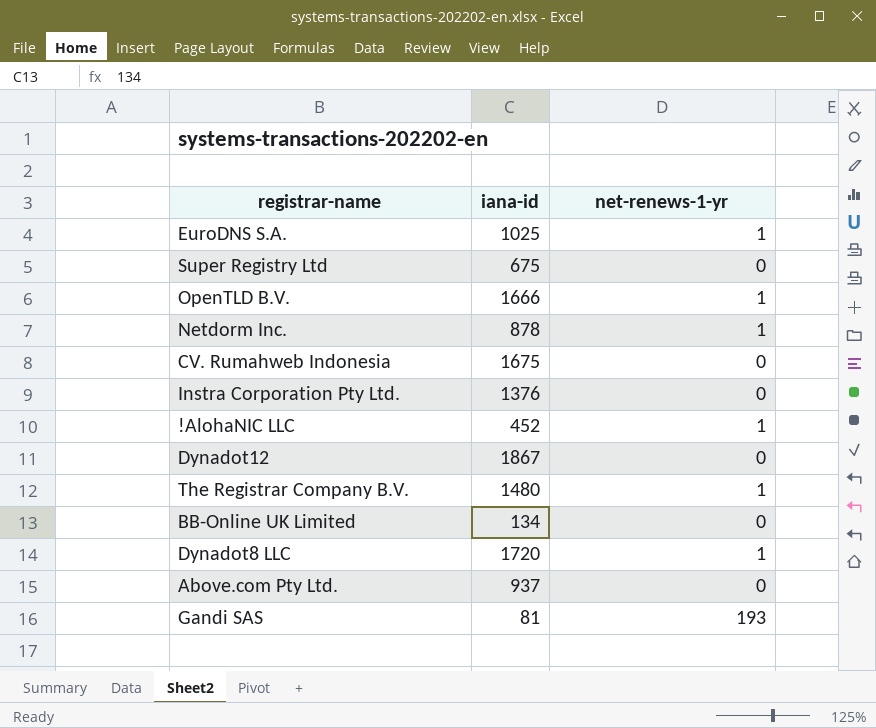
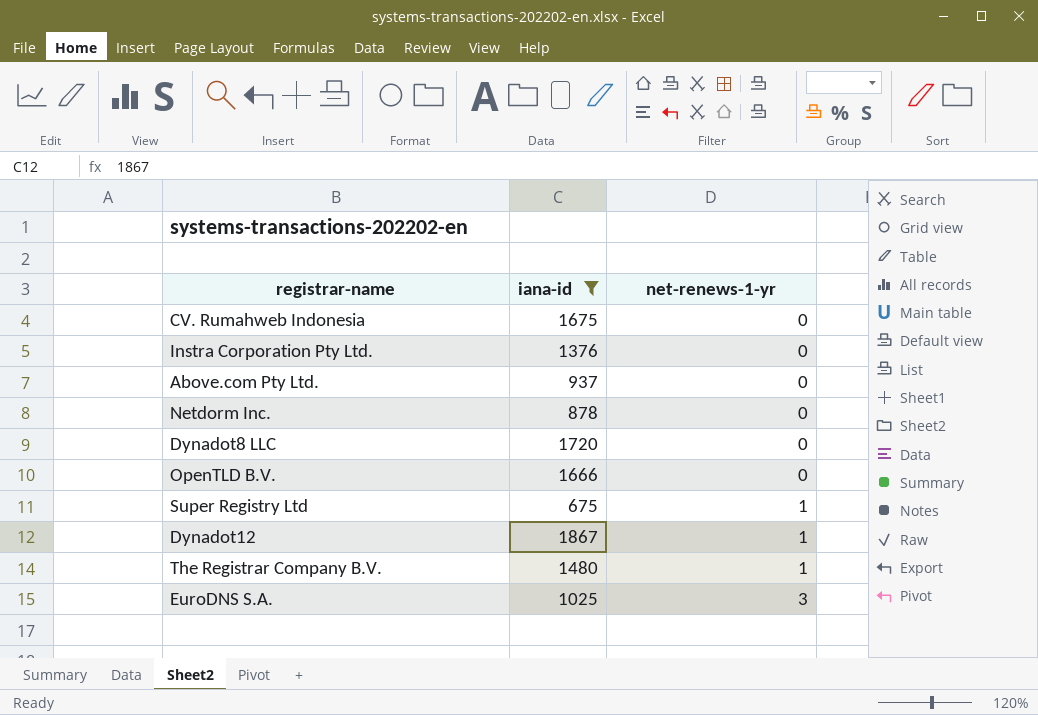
filter: none -> iana-id >= 675
row order: none -> net-renews-1-yr ascending
Netdorm Inc. | net-renews-1-yr: 1 -> 0
Dynadot8 LLC | net-renews-1-yr: 1 -> 0
OpenTLD B.V. | net-renews-1-yr: 1 -> 0
Super Registry Ltd | net-renews-1-yr: 0 -> 1
Dynadot12 | net-renews-1-yr: 0 -> 1
EuroDNS S.A. | net-renews-1-yr: 1 -> 3

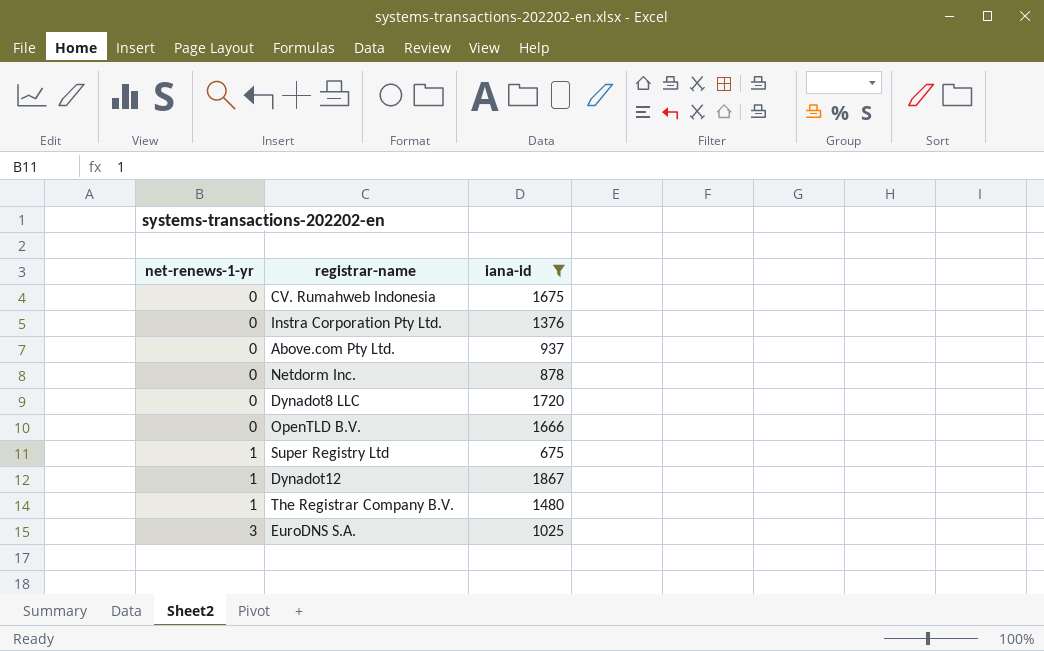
column net-renews-1-yr | position: 3 -> 1

